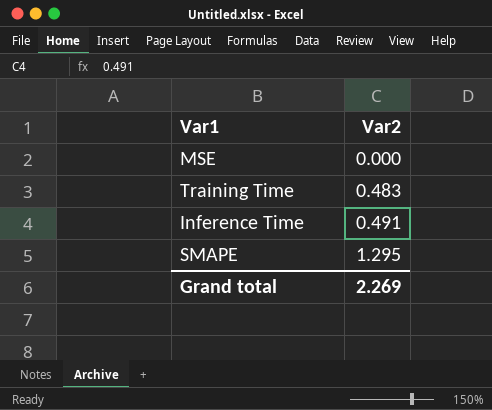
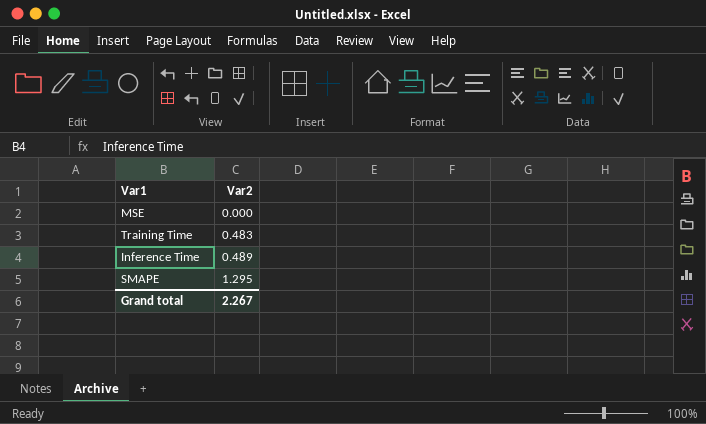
Inference Time | Var2: 0.491 -> 0.489
Grand total | Var2: 2.269 -> 2.267

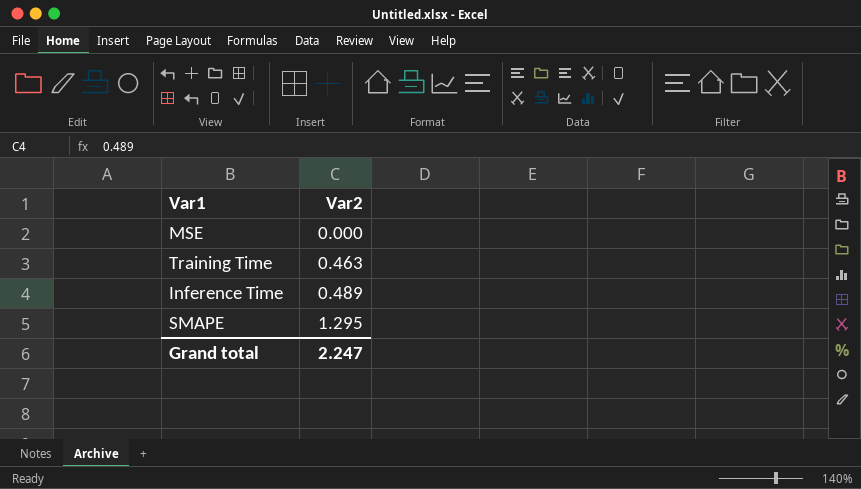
Training Time | Var2: 0.483 -> 0.463
Grand total | Var2: 2.267 -> 2.247

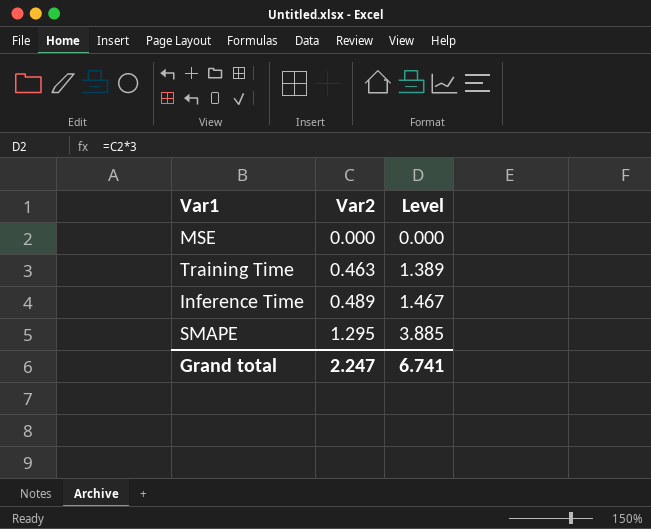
column Level | formula: none -> [Var2] * 3

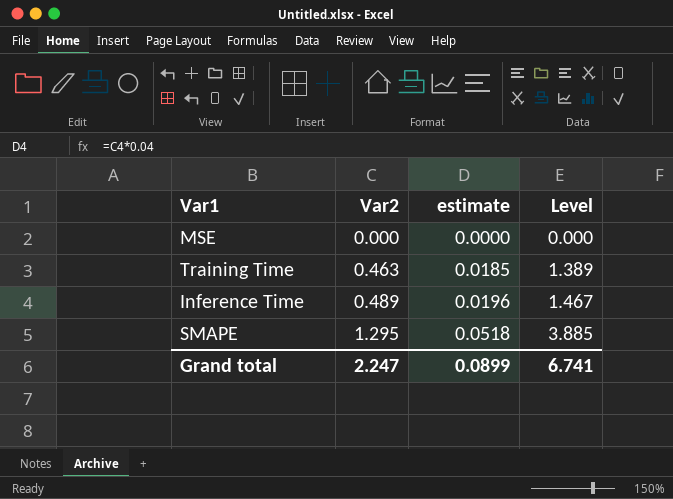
column estimate | formula: none -> [Var2] * 0.04

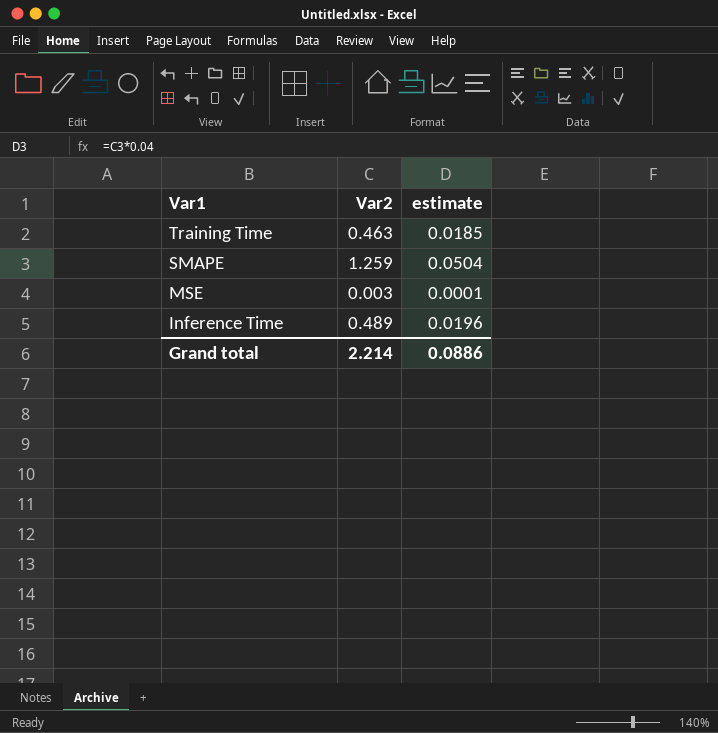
row order: Var2 ascending -> Var1 descending
column Level | formula: [Var2] * 3 -> none
SMAPE | Var2: 1.295 -> 1.259
SMAPE | estimate: 0.0518 -> 0.0504
MSE | Var2: 0.000 -> 0.003
MSE | estimate: 0.0000 -> 0.0001
Grand total | Var2: 2.247 -> 2.214
Grand total | estimate: 0.0899 -> 0.0886

